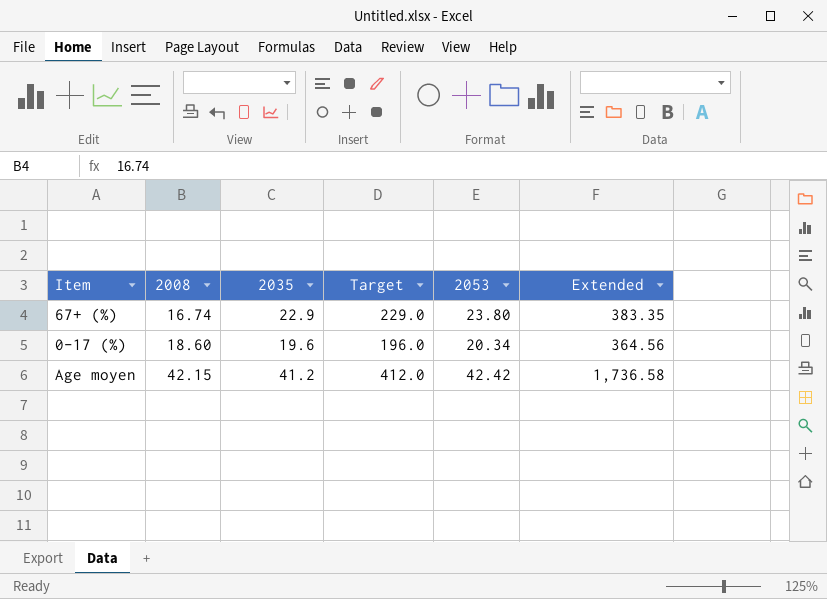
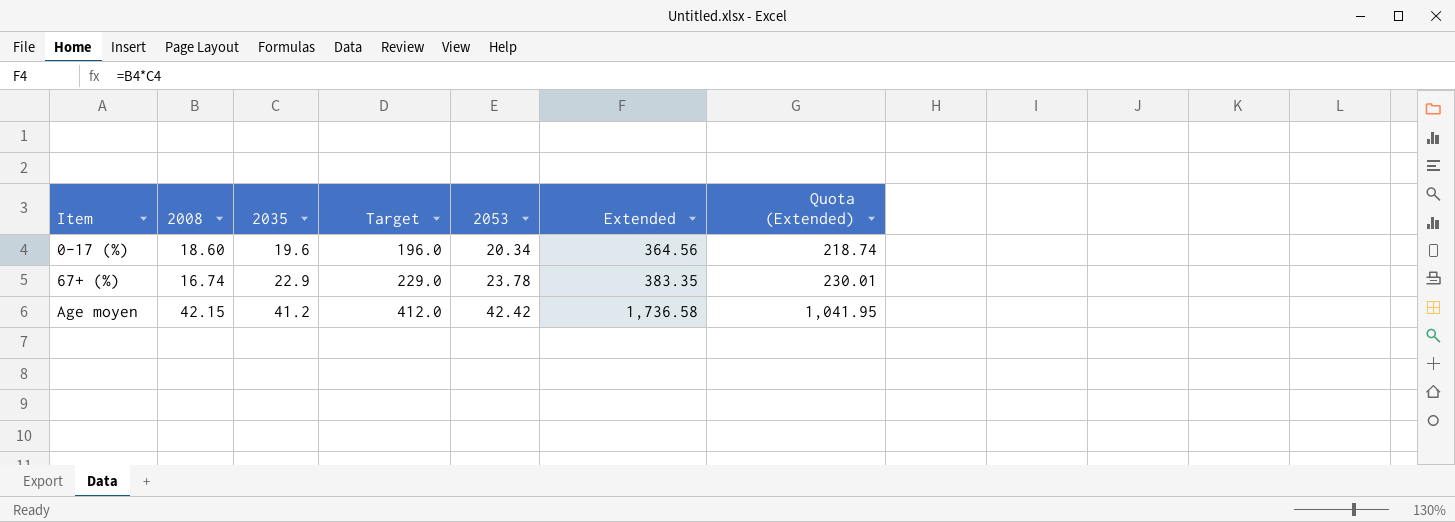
row order: 2008 ascending -> Item ascending
column Quota (Extended) | formula: none -> [Extended] * 0.6
67+ (%) | 2053: 23.80 -> 23.78

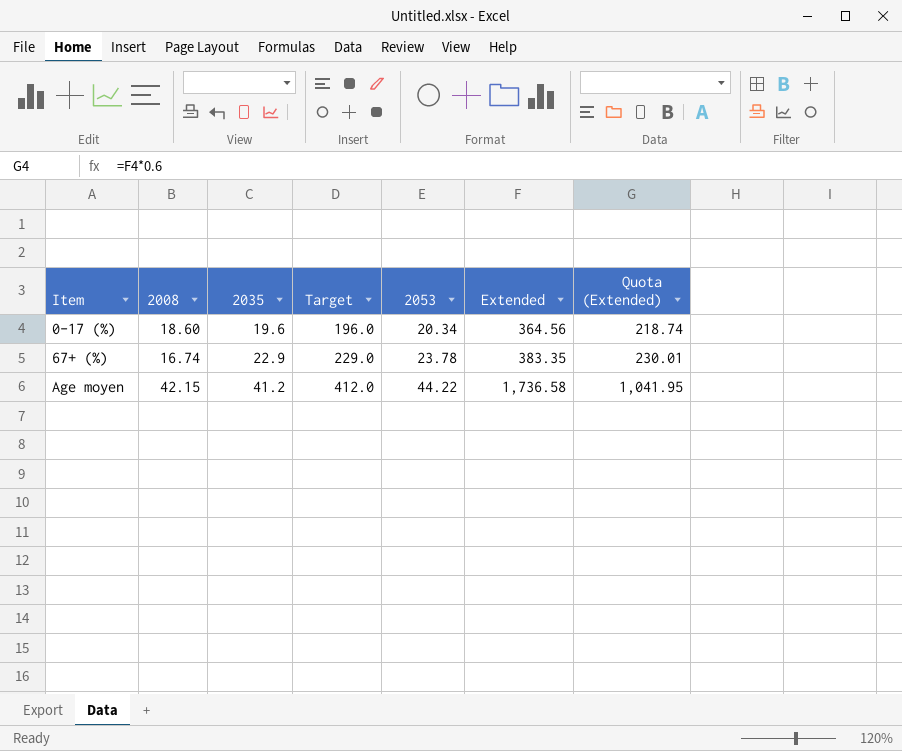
Age moyen | 2053: 42.42 -> 44.22

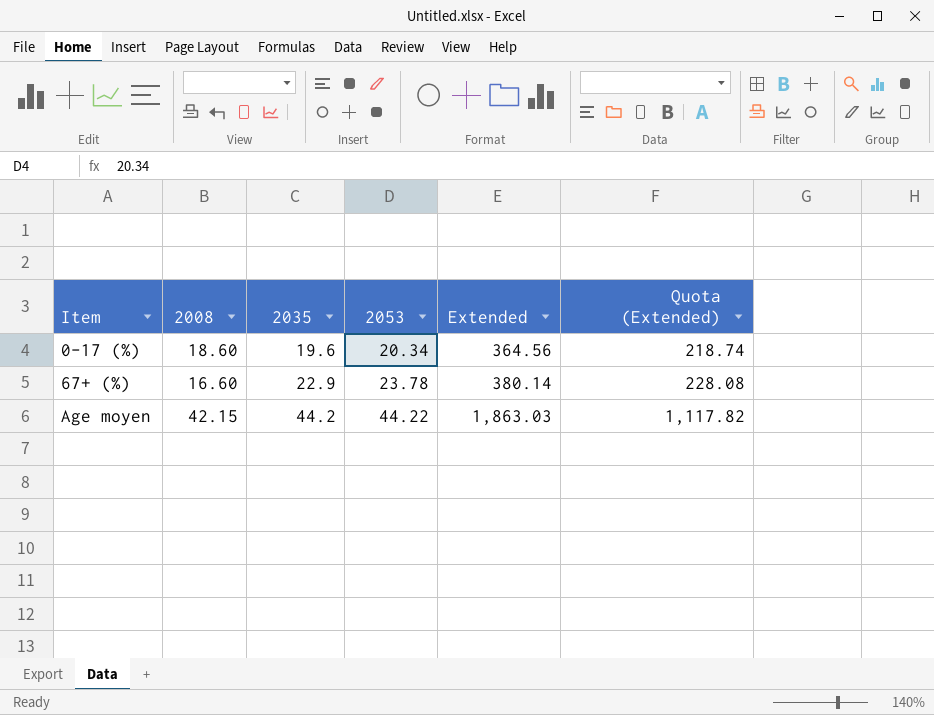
column Target | formula: [2035] * 10 -> none
67+ (%) | 2008: 16.74 -> 16.60
67+ (%) | Extended: 383.35 -> 380.14
67+ (%) | Quota (Extended): 230.01 -> 228.08
Age moyen | 2035: 41.2 -> 44.2
Age moyen | Extended: 1,736.58 -> 1,863.03
Age moyen | Quota (Extended): 1,041.95 -> 1,117.82

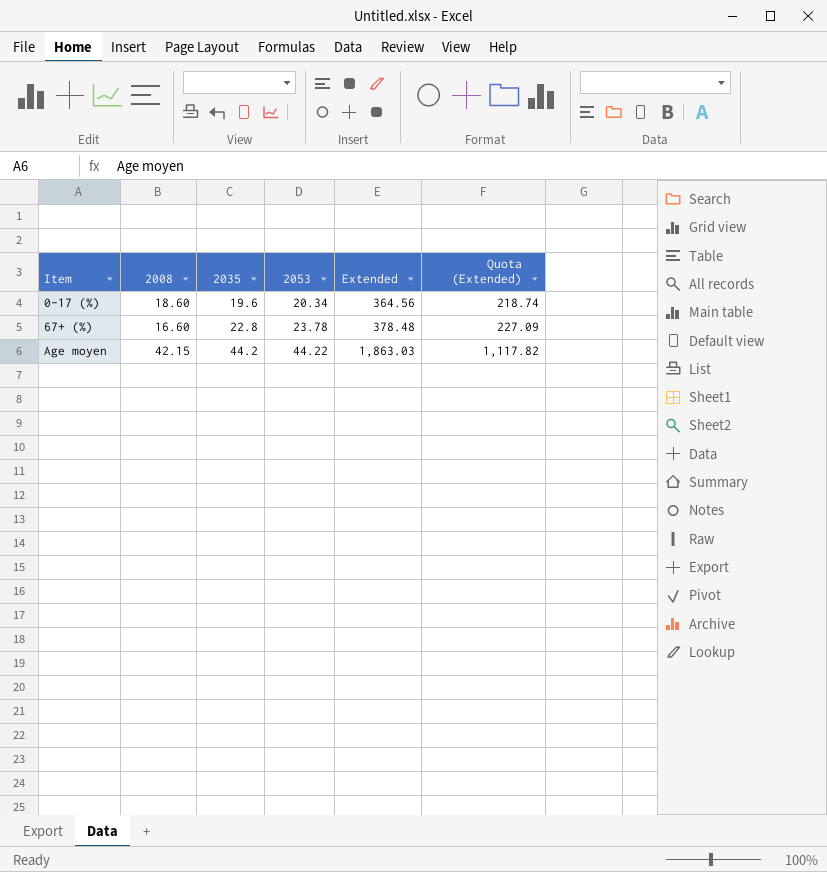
67+ (%) | 2035: 22.9 -> 22.8
67+ (%) | Extended: 380.14 -> 378.48
67+ (%) | Quota (Extended): 228.08 -> 227.09

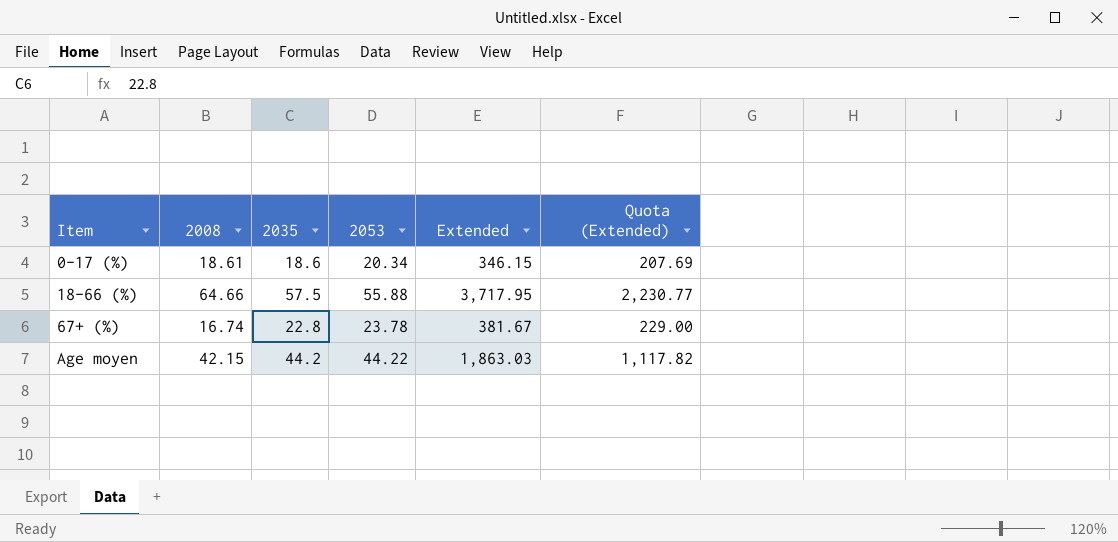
0-17 (%) | 2008: 18.60 -> 18.61
0-17 (%) | 2035: 19.6 -> 18.6
0-17 (%) | Extended: 364.56 -> 346.15
0-17 (%) | Quota (Extended): 218.74 -> 207.69
row 18-66 (%): none -> 64.66 | 57.5 | 55.88 | 3,717.95 | 2,230.77
67+ (%) | 2008: 16.60 -> 16.74
67+ (%) | Extended: 378.48 -> 381.67
67+ (%) | Quota (Extended): 227.09 -> 229.00

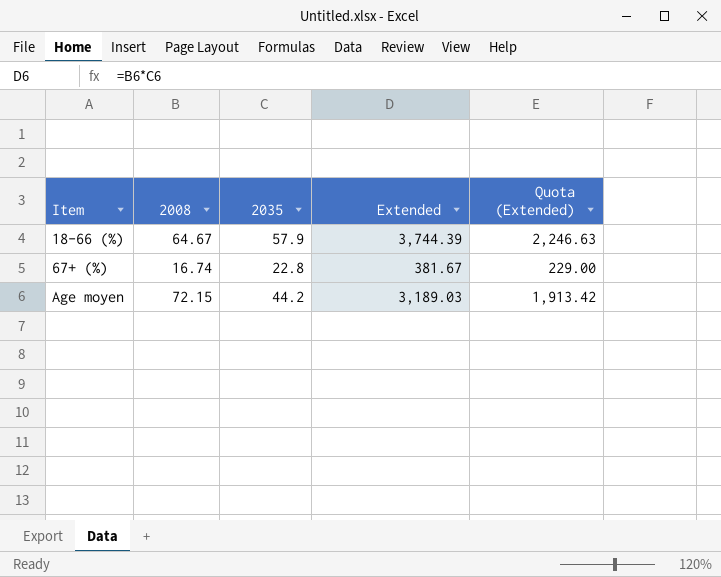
column 2053 | position: 4 -> none
row 0-17 (%): 18.61 | 18.6 | 20.34 | 346.15 | 207.69 -> none
18-66 (%) | 2008: 64.66 -> 64.67
18-66 (%) | 2035: 57.5 -> 57.9
18-66 (%) | Extended: 3,717.95 -> 3,744.39
18-66 (%) | Quota (Extended): 2,230.77 -> 2,246.63
Age moyen | 2008: 42.15 -> 72.15
Age moyen | Extended: 1,863.03 -> 3,189.03
Age moyen | Quota (Extended): 1,117.82 -> 1,913.42

